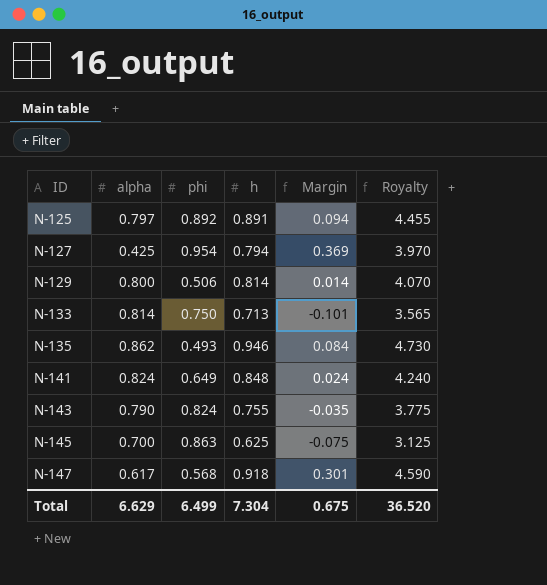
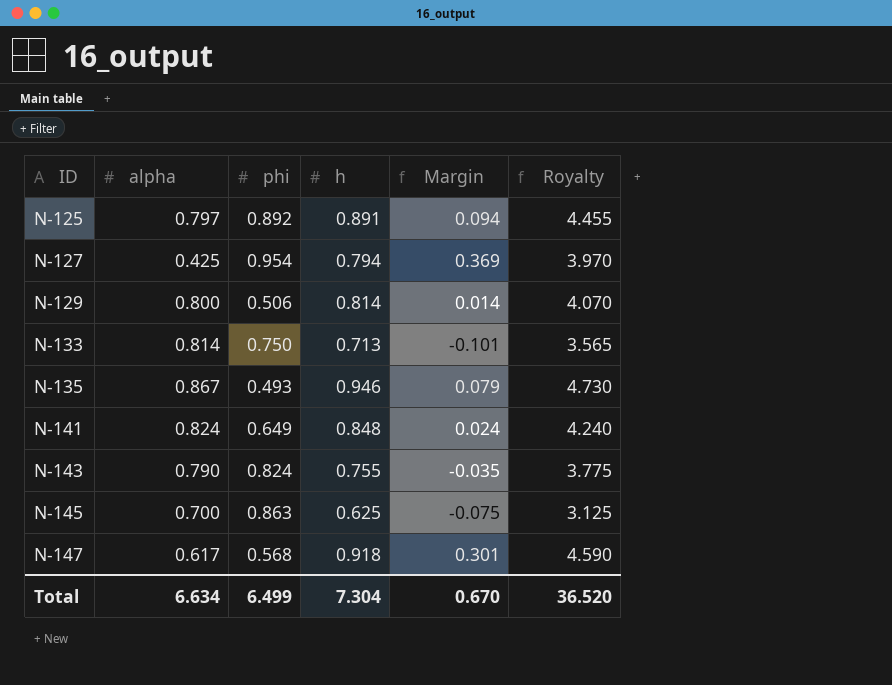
N-135 | alpha: 0.862 -> 0.867
N-135 | Margin: 0.084 -> 0.079
Total | alpha: 6.629 -> 6.634
Total | Margin: 0.675 -> 0.670

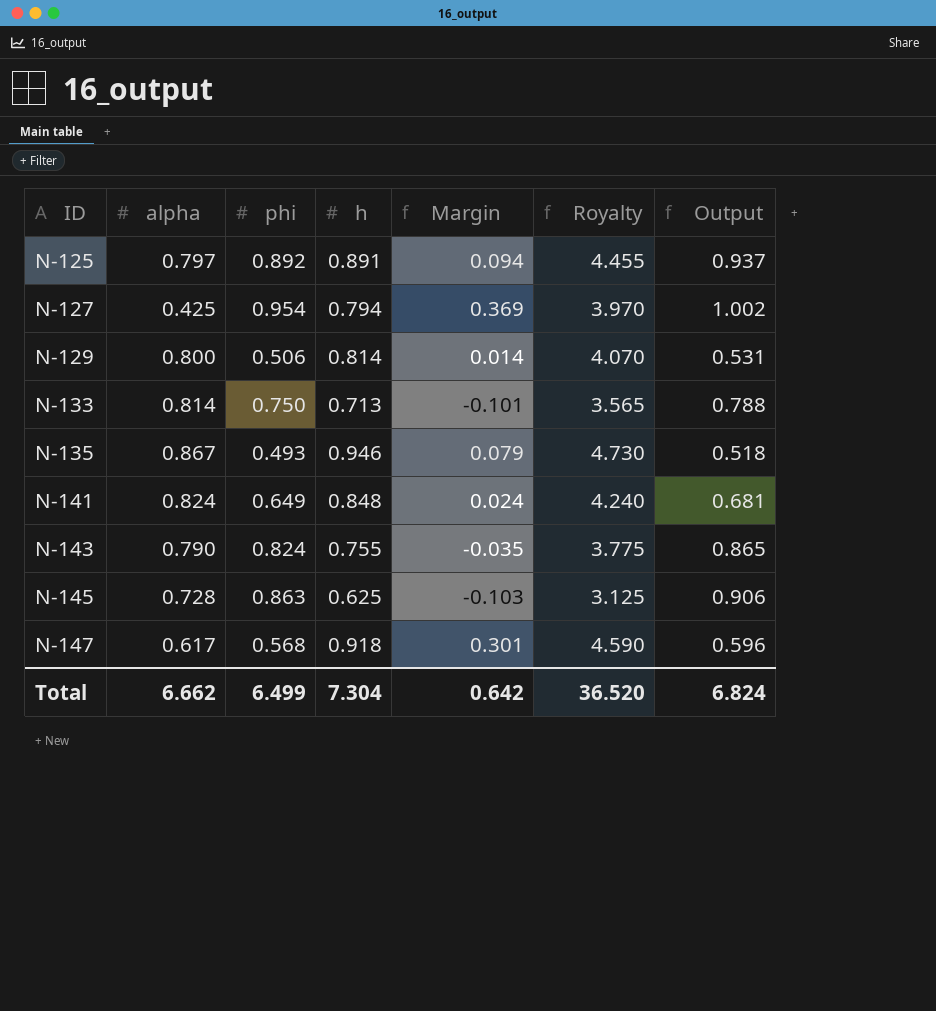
column Output | formula: none -> [phi] * 1.05
N-145 | alpha: 0.700 -> 0.728
N-145 | Margin: -0.075 -> -0.103
Total | alpha: 6.634 -> 6.662
Total | Margin: 0.670 -> 0.642

